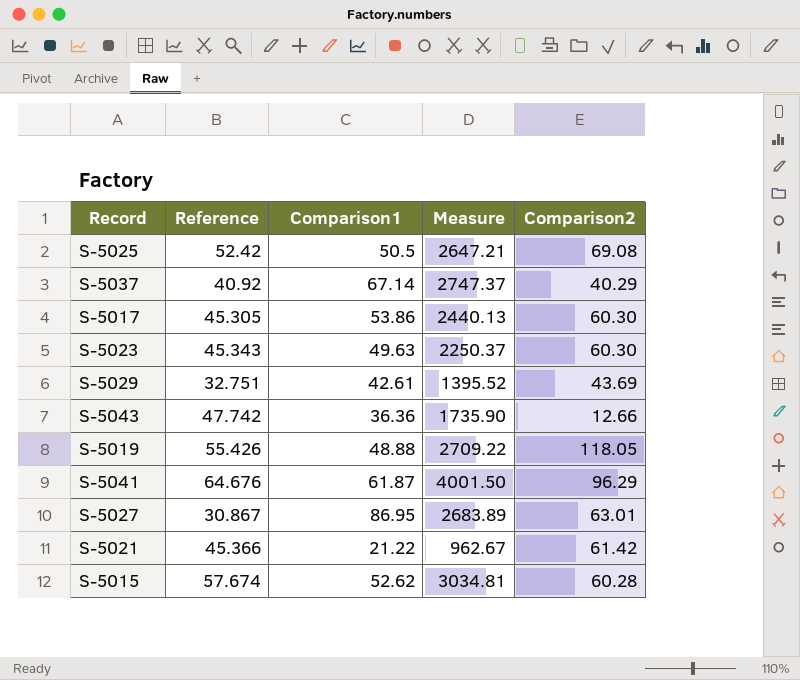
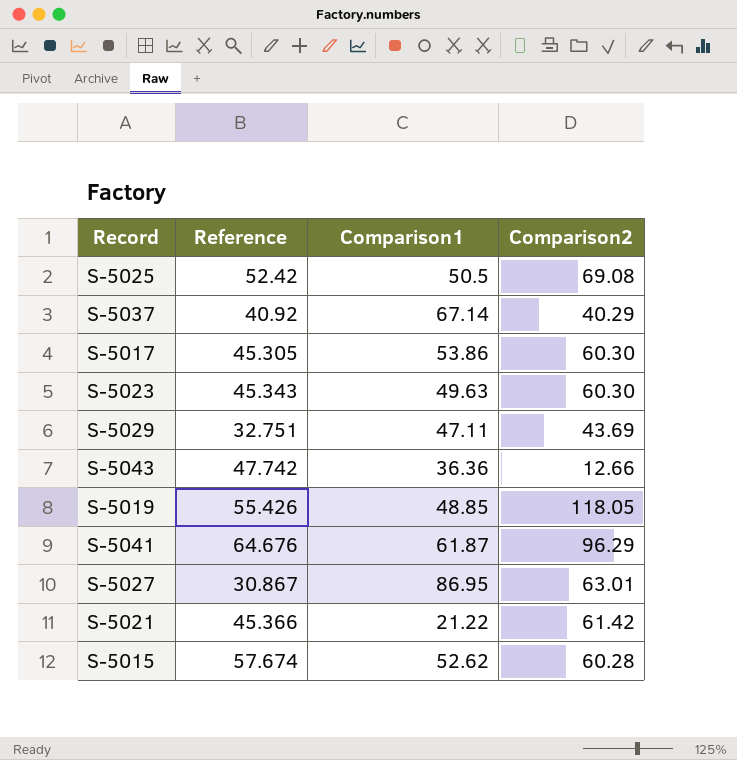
column Measure | formula: [Reference] * [Comparison1] -> none
S-5029 | Comparison1: 42.61 -> 47.11
S-5019 | Comparison1: 48.88 -> 48.85

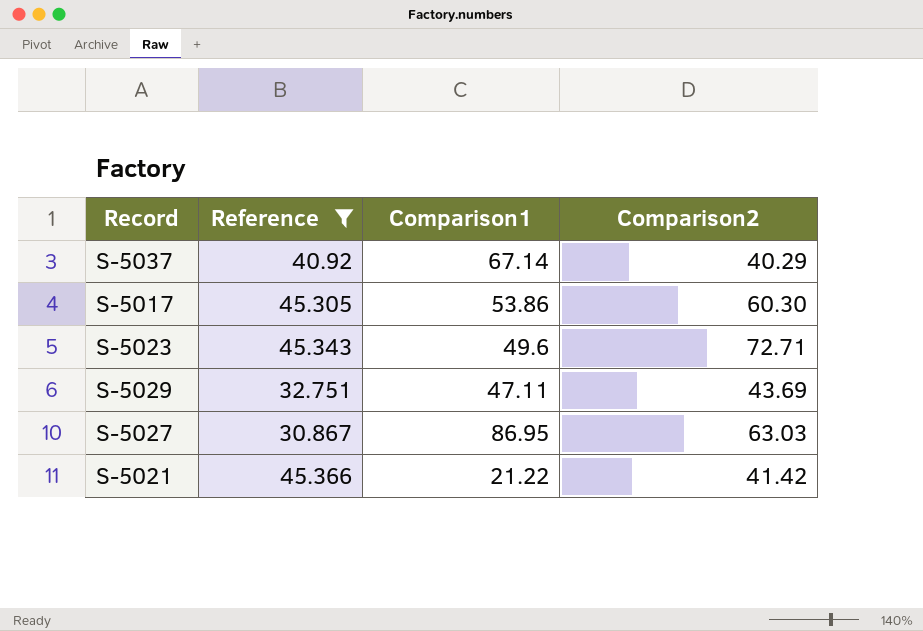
filter: none -> Reference <= 45.366
S-5023 | Comparison1: 49.63 -> 49.6
S-5023 | Comparison2: 60.30 -> 72.71
S-5027 | Comparison2: 63.01 -> 63.03
S-5021 | Comparison2: 61.42 -> 41.42

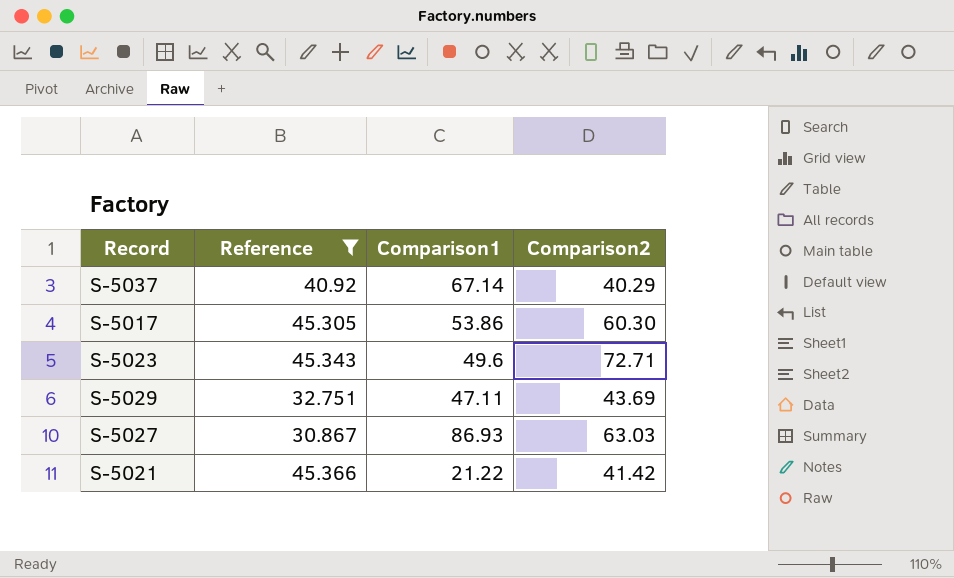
S-5027 | Comparison1: 86.95 -> 86.93

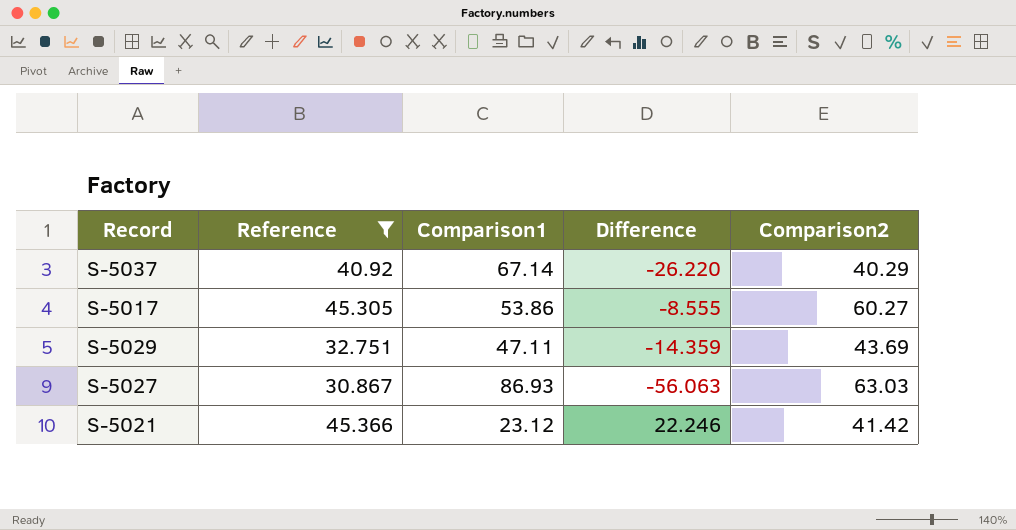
column Difference | formula: none -> [Reference] - [Comparison1]
row S-5023: 45.343 | 49.6 | 72.71 -> none
S-5017 | Comparison2: 60.30 -> 60.27
S-5021 | Comparison1: 21.22 -> 23.12

